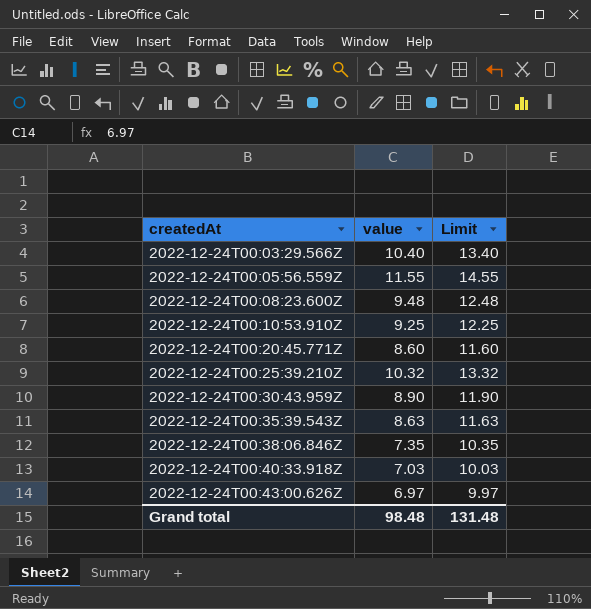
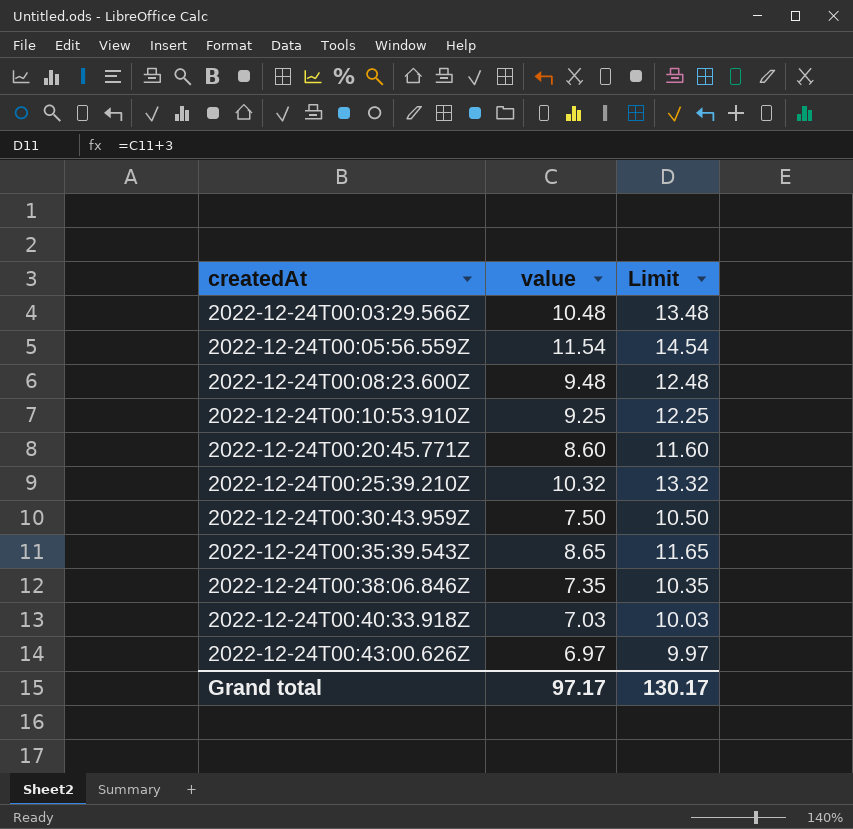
2022-12-24T00:03:29.566Z | value: 10.40 -> 10.48
2022-12-24T00:03:29.566Z | Limit: 13.40 -> 13.48
2022-12-24T00:05:56.559Z | value: 11.55 -> 11.54
2022-12-24T00:05:56.559Z | Limit: 14.55 -> 14.54
2022-12-24T00:30:43.959Z | value: 8.90 -> 7.50
2022-12-24T00:30:43.959Z | Limit: 11.90 -> 10.50
2022-12-24T00:35:39.543Z | value: 8.63 -> 8.65
2022-12-24T00:35:39.543Z | Limit: 11.63 -> 11.65
Grand total | value: 98.48 -> 97.17
Grand total | Limit: 131.48 -> 130.17

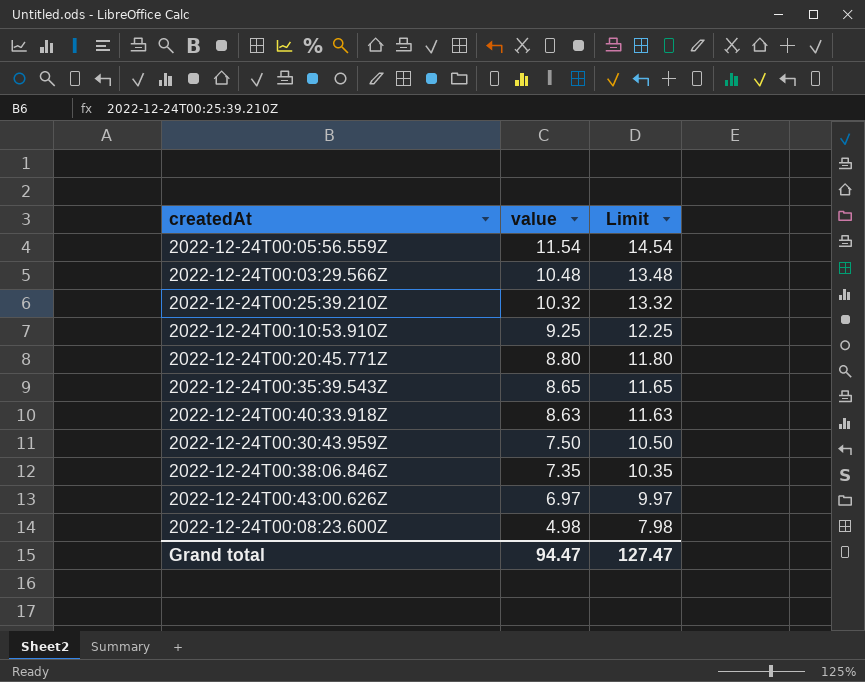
row order: createdAt ascending -> value descending
2022-12-24T00:20:45.771Z | value: 8.60 -> 8.80
2022-12-24T00:20:45.771Z | Limit: 11.60 -> 11.80
2022-12-24T00:40:33.918Z | value: 7.03 -> 8.63
2022-12-24T00:40:33.918Z | Limit: 10.03 -> 11.63
2022-12-24T00:08:23.600Z | value: 9.48 -> 4.98
2022-12-24T00:08:23.600Z | Limit: 12.48 -> 7.98
Grand total | value: 97.17 -> 94.47
Grand total | Limit: 130.17 -> 127.47

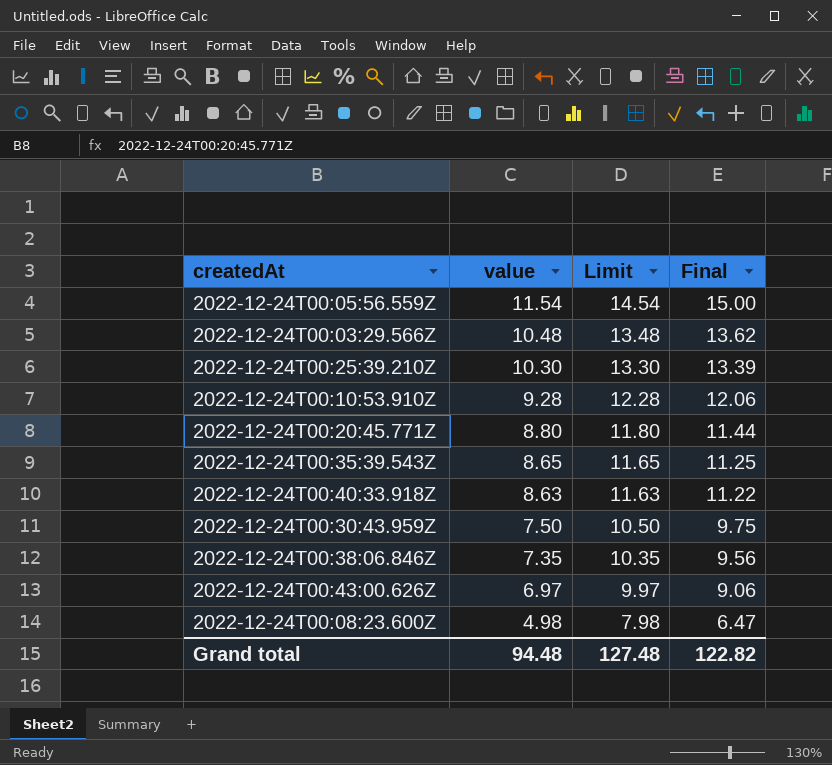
column Final | formula: none -> [value] * 1.3
2022-12-24T00:25:39.210Z | value: 10.32 -> 10.30
2022-12-24T00:25:39.210Z | Limit: 13.32 -> 13.30
2022-12-24T00:10:53.910Z | value: 9.25 -> 9.28
2022-12-24T00:10:53.910Z | Limit: 12.25 -> 12.28
Grand total | value: 94.47 -> 94.48
Grand total | Limit: 127.47 -> 127.48

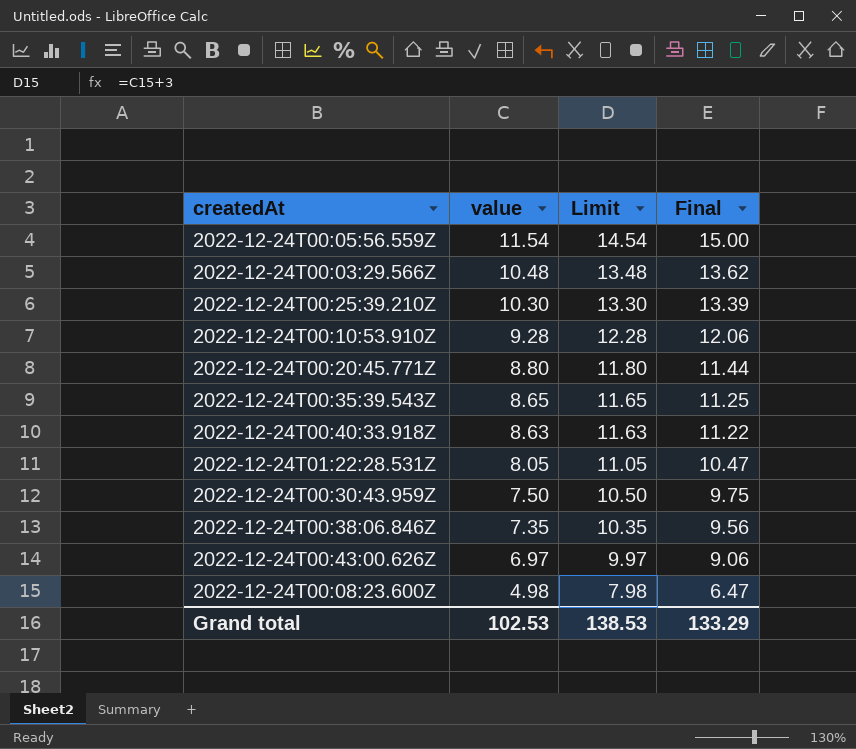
row 2022-12-24T01:22:28.531Z: none -> 8.05 | 11.05 | 10.47
Grand total | value: 94.48 -> 102.53
Grand total | Limit: 127.48 -> 138.53
Grand total | Final: 122.82 -> 133.29

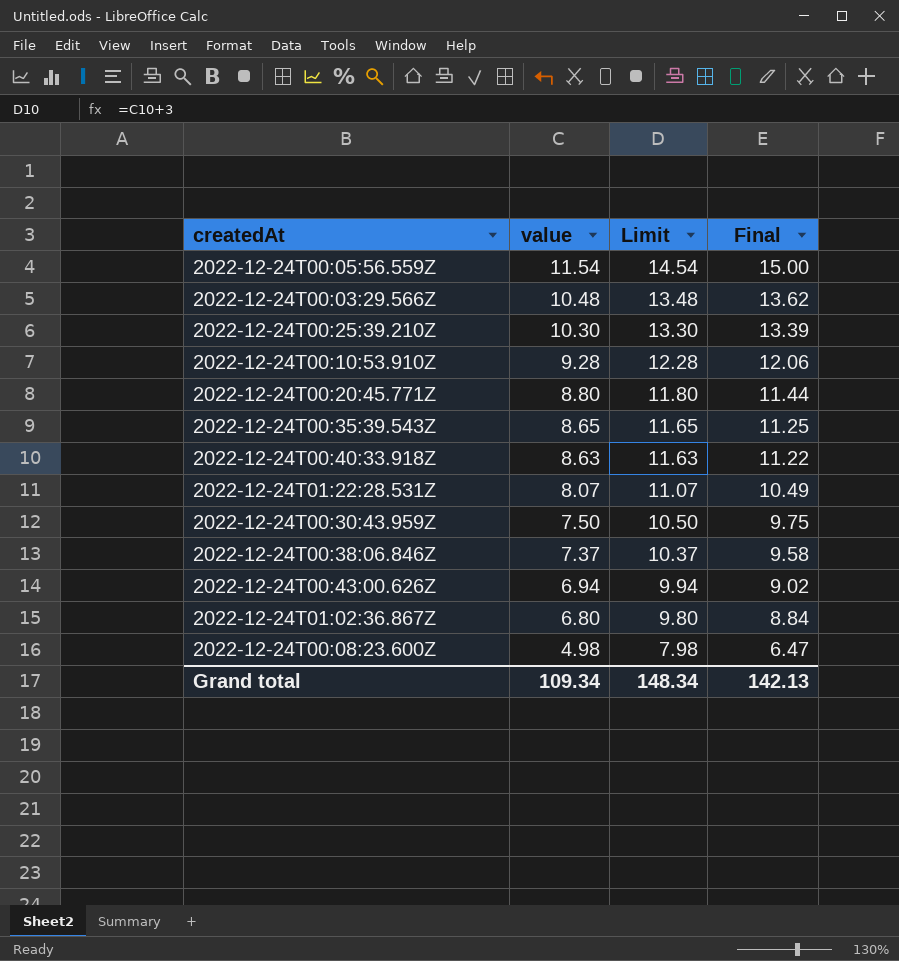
2022-12-24T01:22:28.531Z | value: 8.05 -> 8.07
2022-12-24T01:22:28.531Z | Limit: 11.05 -> 11.07
2022-12-24T01:22:28.531Z | Final: 10.47 -> 10.49
2022-12-24T00:38:06.846Z | value: 7.35 -> 7.37
2022-12-24T00:38:06.846Z | Limit: 10.35 -> 10.37
2022-12-24T00:38:06.846Z | Final: 9.56 -> 9.58
2022-12-24T00:43:00.626Z | value: 6.97 -> 6.94
2022-12-24T00:43:00.626Z | Limit: 9.97 -> 9.94
2022-12-24T00:43:00.626Z | Final: 9.06 -> 9.02
row 2022-12-24T01:02:36.867Z: none -> 6.80 | 9.80 | 8.84
Grand total | value: 102.53 -> 109.34
Grand total | Limit: 138.53 -> 148.34
Grand total | Final: 133.29 -> 142.13

